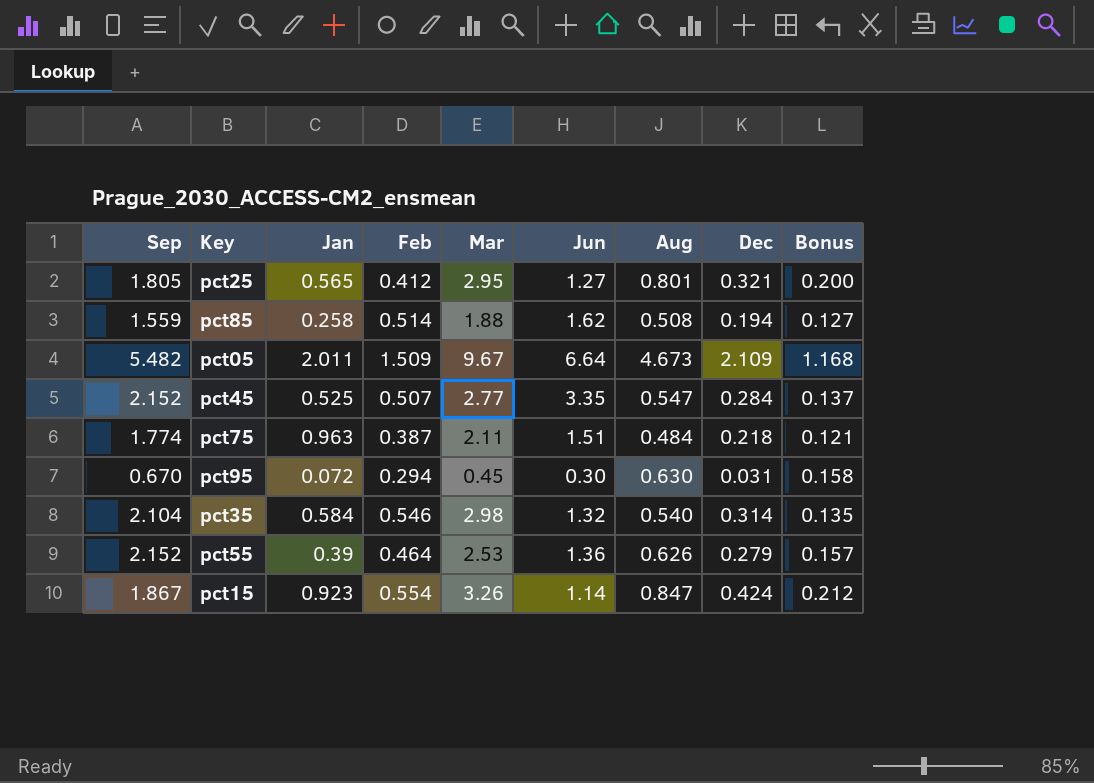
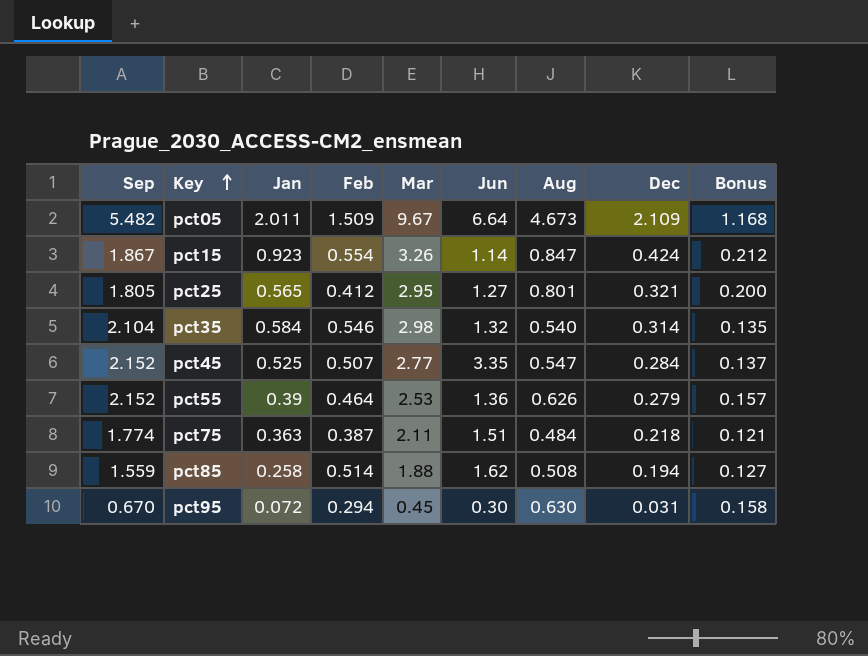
row order: none -> Key ascending
pct75 | Jan: 0.963 -> 0.363

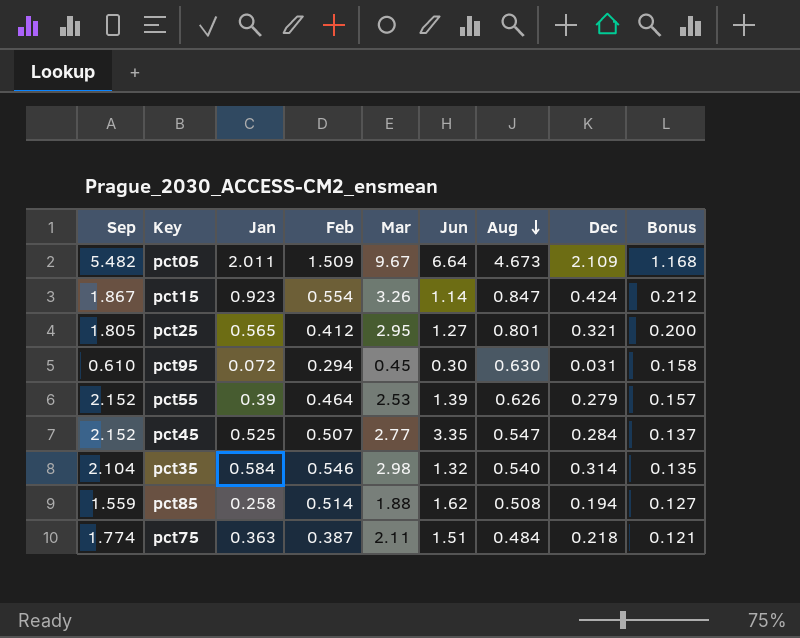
row order: Key ascending -> Aug descending
pct95 | Sep: 0.670 -> 0.610
pct55 | Jun: 1.36 -> 1.39

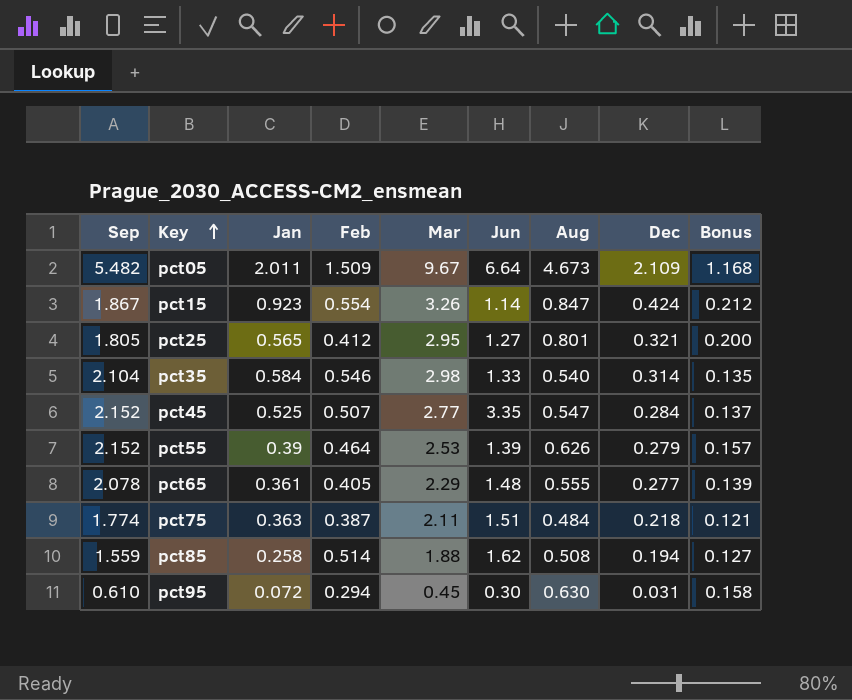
row order: Aug descending -> Key ascending
pct35 | Jun: 1.32 -> 1.33
row pct65: none -> 2.078 | 0.361 | 0.405 | 2.29 | 1.48 | 0.555 | 0.277 | 0.139

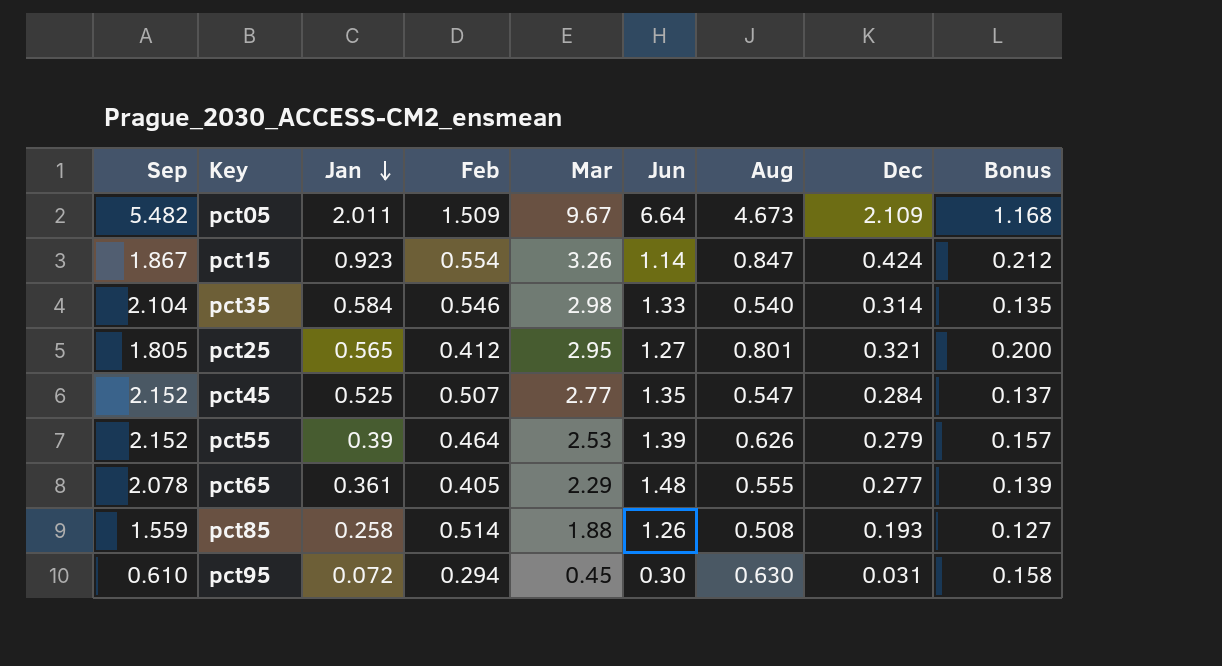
row order: Key ascending -> Jan descending
row pct75: 1.774 | 0.363 | 0.387 | 2.11 | 1.51 | 0.484 | 0.218 | 0.121 -> none
pct45 | Jun: 3.35 -> 1.35
pct85 | Jun: 1.62 -> 1.26
pct85 | Dec: 0.194 -> 0.193

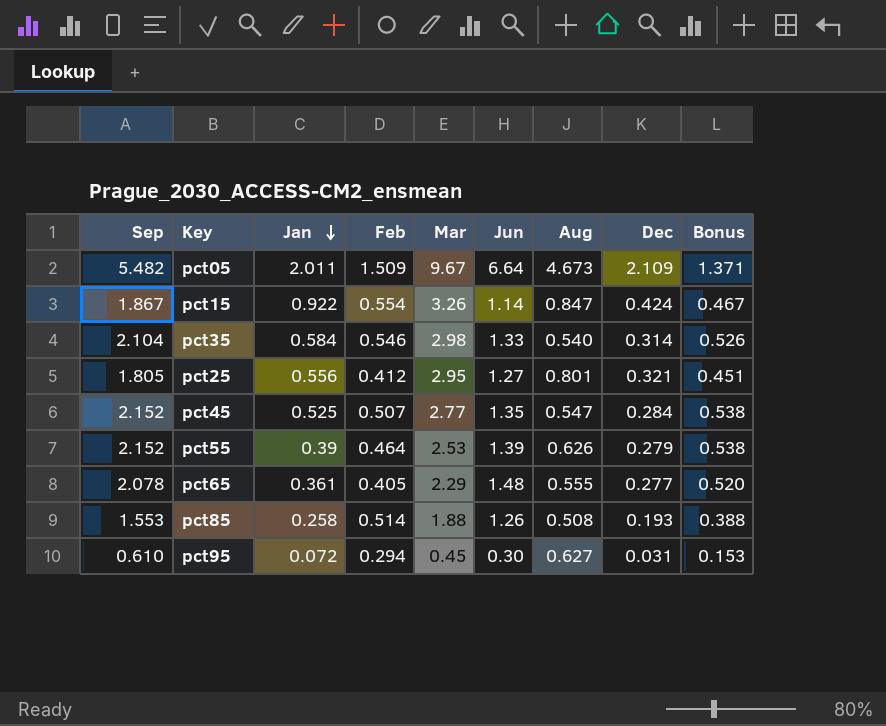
column Bonus | formula: [Aug] * 0.25 -> [Sep] * 0.25
pct15 | Jan: 0.923 -> 0.922
pct25 | Jan: 0.565 -> 0.556
pct85 | Sep: 1.559 -> 1.553
pct95 | Aug: 0.630 -> 0.627

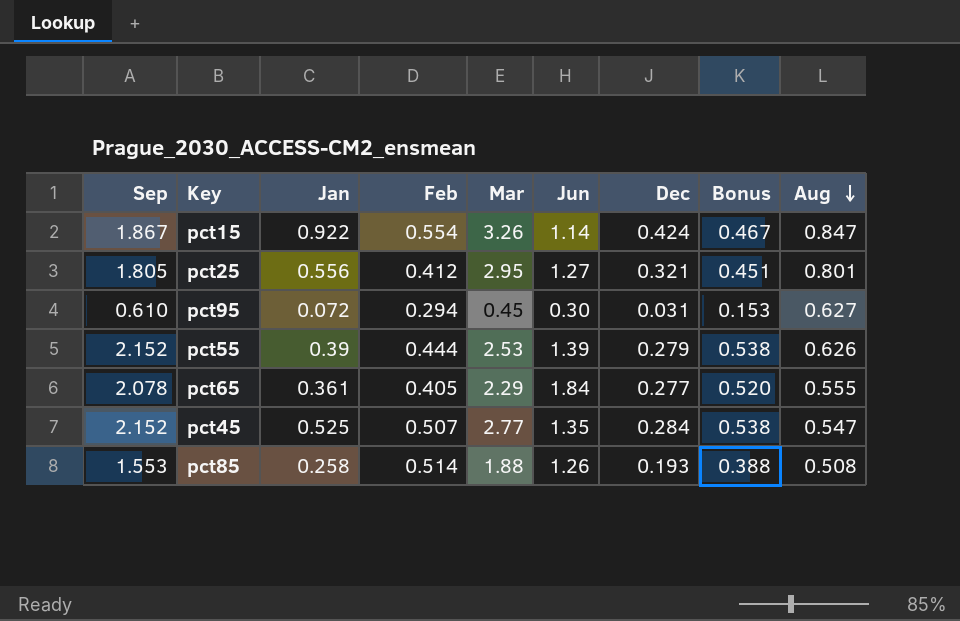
row order: Jan descending -> Aug descending
column Aug | position: 7 -> 9
row pct05: 5.482 | 2.011 | 1.509 | 9.67 | 6.64 | 4.673 | 2.109 | 1.371 -> none
row pct35: 2.104 | 0.584 | 0.546 | 2.98 | 1.33 | 0.540 | 0.314 | 0.526 -> none
pct55 | Feb: 0.464 -> 0.444
pct65 | Jun: 1.48 -> 1.84

